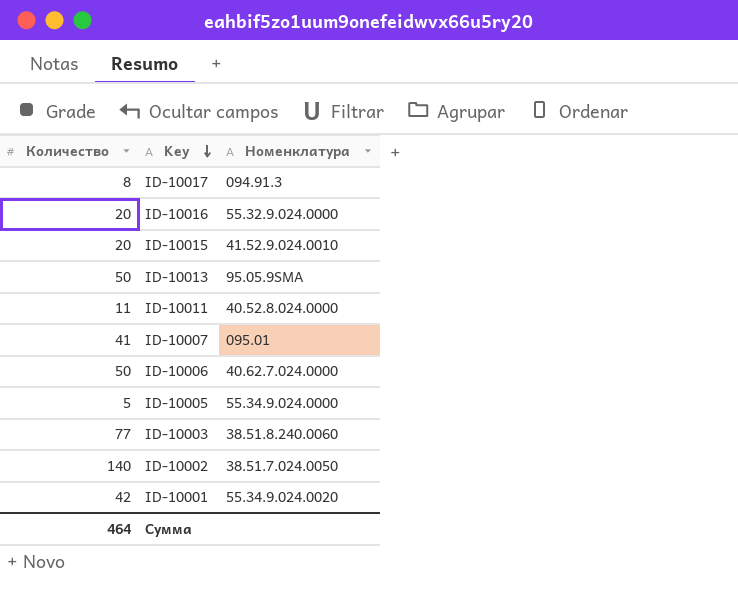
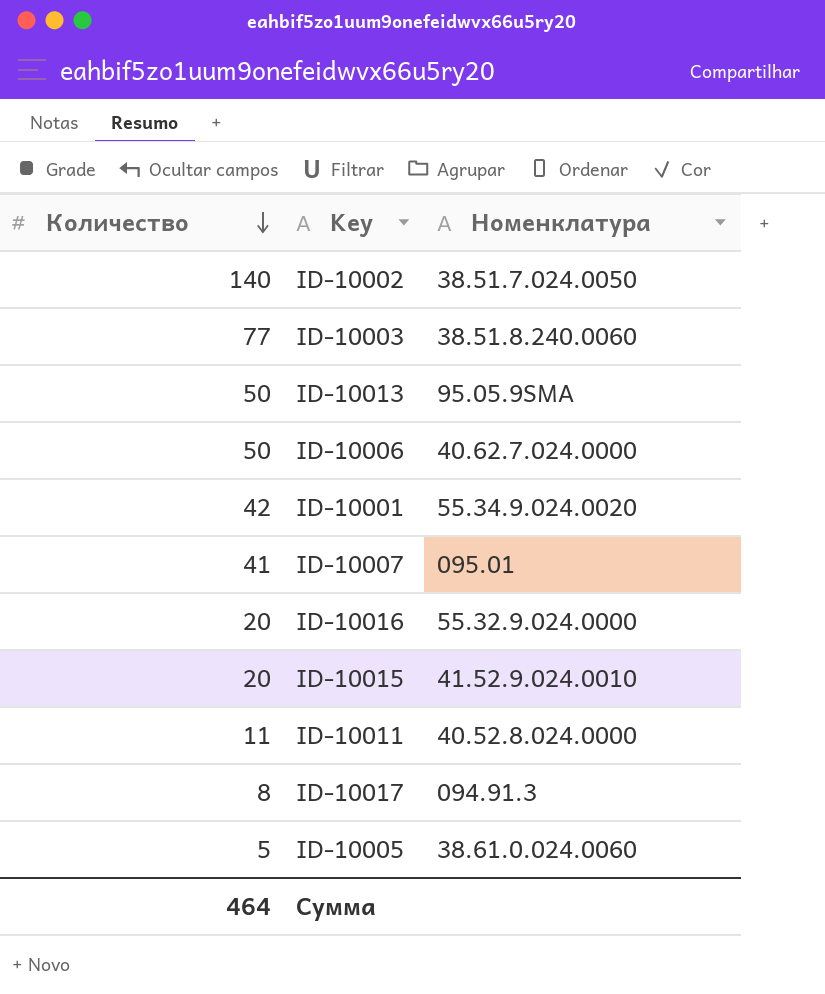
row order: Key descending -> Количество descending
ID-10005 | Номенклатура: 55.34.9.024.0000 -> 38.61.0.024.0060

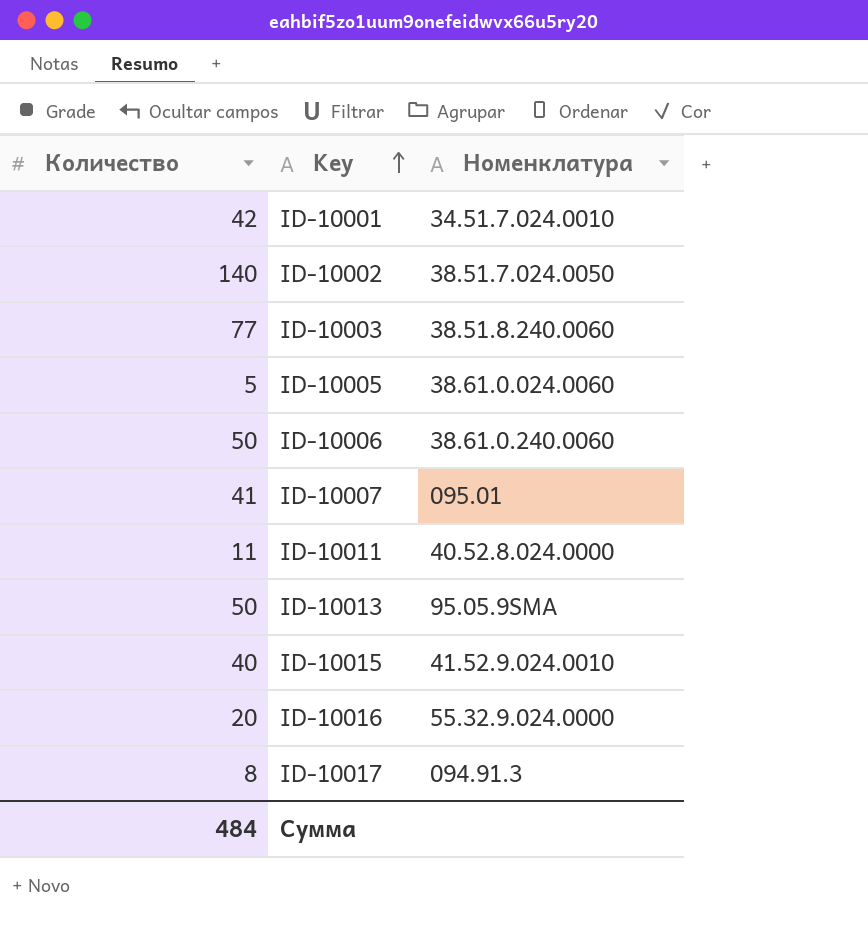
row order: Количество descending -> Key ascending
ID-10001 | Номенклатура: 55.34.9.024.0020 -> 34.51.7.024.0010
ID-10006 | Номенклатура: 40.62.7.024.0000 -> 38.61.0.240.0060
ID-10015 | Количество: 20 -> 40
Сумма | Количество: 464 -> 484

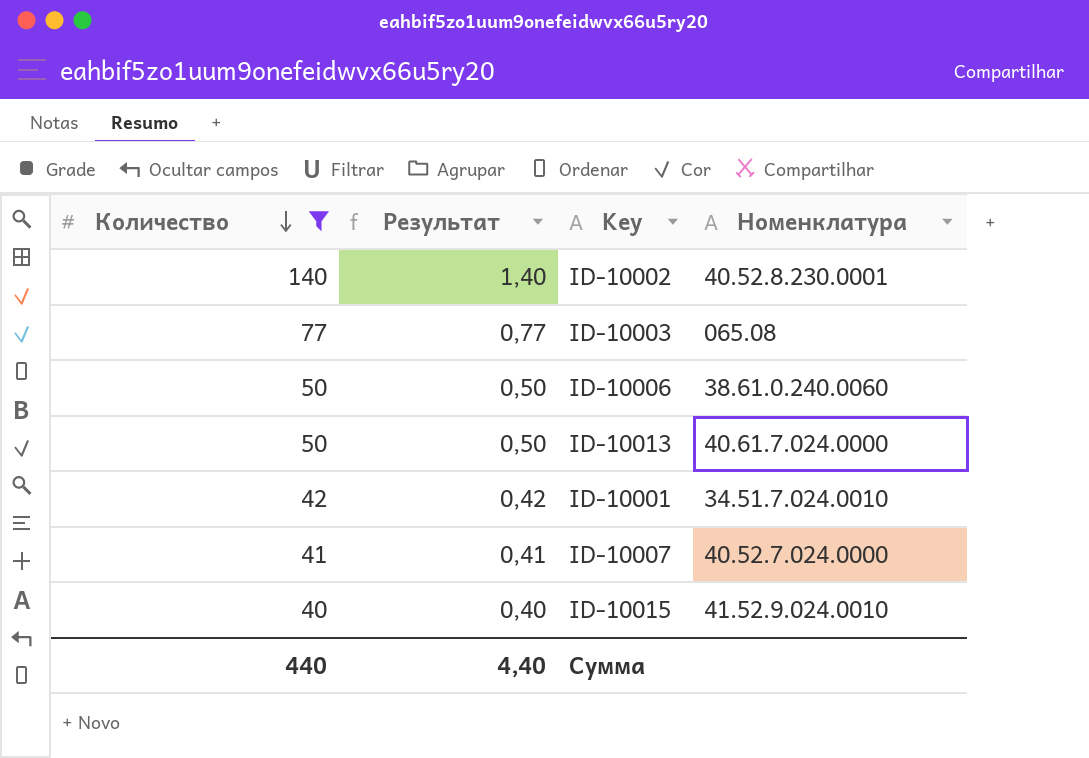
filter: none -> Количество >= 40
row order: Key ascending -> Количество descending
column Результат | formula: none -> [Количество] * 0,01
ID-10002 | Номенклатура: 38.51.7.024.0050 -> 40.52.8.230.0001
ID-10003 | Номенклатура: 38.51.8.240.0060 -> 065.08
ID-10013 | Номенклатура: 95.05.9SMA -> 40.61.7.024.0000
ID-10007 | Номенклатура: 095.01 -> 40.52.7.024.0000
Сумма | Количество: 484 -> 440

